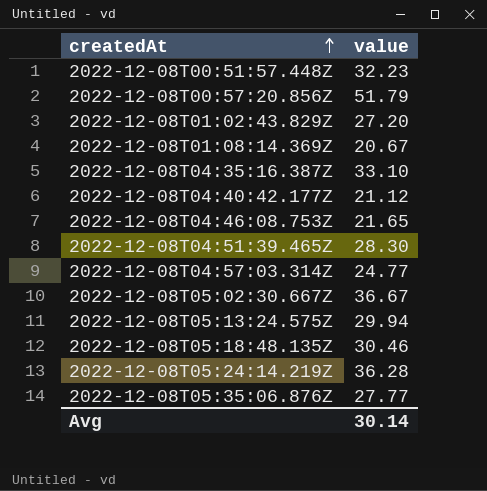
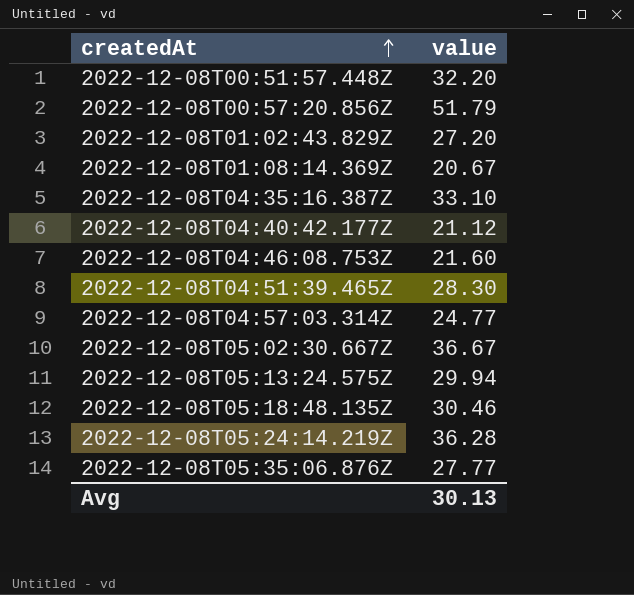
2022-12-08T00:51:57.448Z | value: 32.23 -> 32.20
2022-12-08T04:46:08.753Z | value: 21.65 -> 21.60
Avg | value: 30.14 -> 30.13

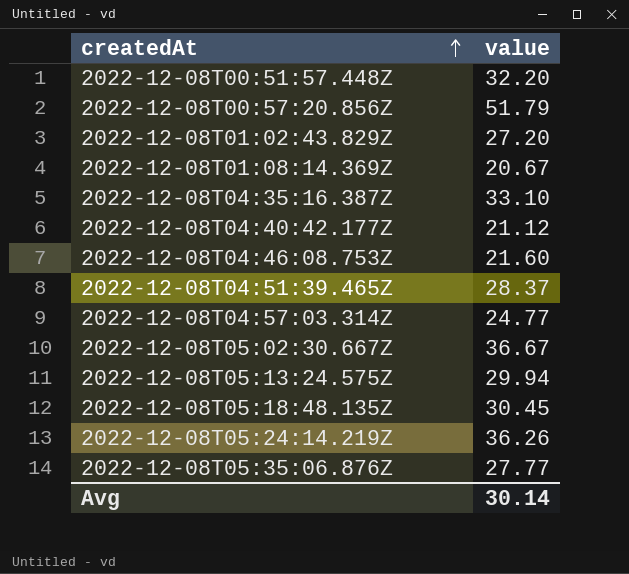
2022-12-08T04:51:39.465Z | value: 28.30 -> 28.37
2022-12-08T05:18:48.135Z | value: 30.46 -> 30.45
2022-12-08T05:24:14.219Z | value: 36.28 -> 36.26
Avg | value: 30.13 -> 30.14

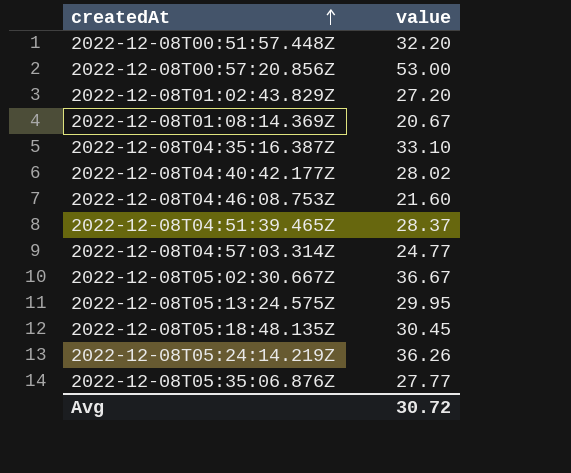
2022-12-08T00:57:20.856Z | value: 51.79 -> 53.00
2022-12-08T04:40:42.177Z | value: 21.12 -> 28.02
2022-12-08T05:13:24.575Z | value: 29.94 -> 29.95
Avg | value: 30.14 -> 30.72

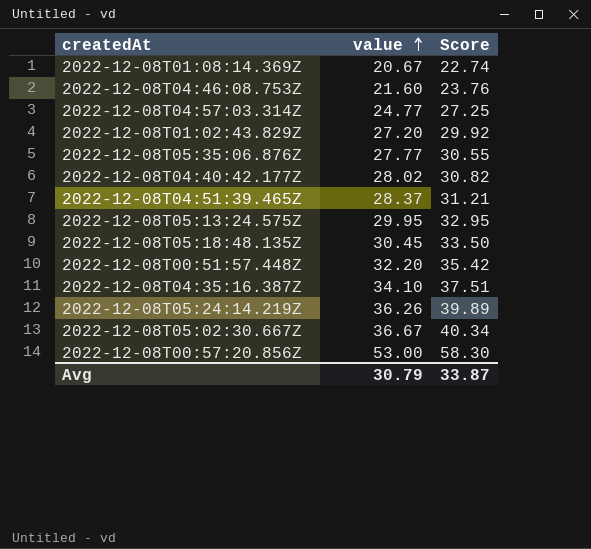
row order: createdAt ascending -> value ascending
column Score | formula: none -> [value] * 1.1
2022-12-08T04:35:16.387Z | value: 33.10 -> 34.10
Avg | value: 30.72 -> 30.79

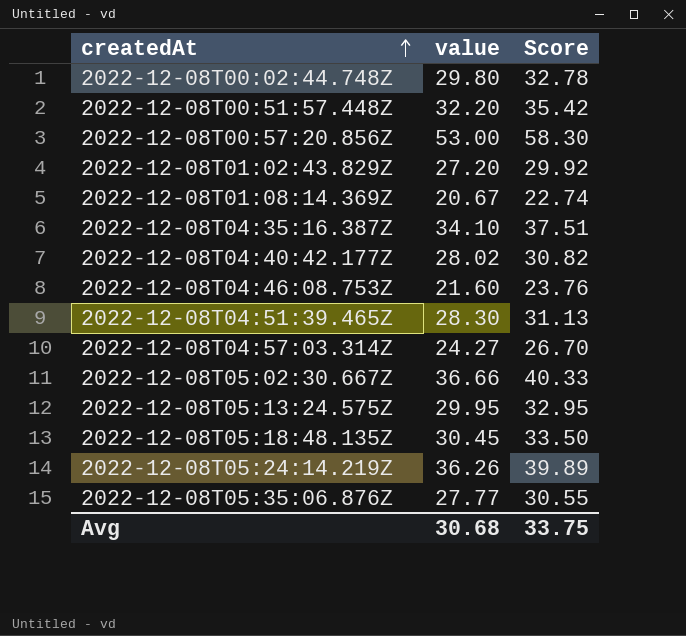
row order: value ascending -> createdAt ascending
row 2022-12-08T00:02:44.748Z: none -> 29.80 | 32.78
2022-12-08T04:51:39.465Z | value: 28.37 -> 28.30
2022-12-08T04:51:39.465Z | Score: 31.21 -> 31.13
2022-12-08T04:57:03.314Z | value: 24.77 -> 24.27
2022-12-08T04:57:03.314Z | Score: 27.25 -> 26.70
2022-12-08T05:02:30.667Z | value: 36.67 -> 36.66
2022-12-08T05:02:30.667Z | Score: 40.34 -> 40.33
Avg | value: 30.79 -> 30.68
Avg | Score: 33.87 -> 33.75

